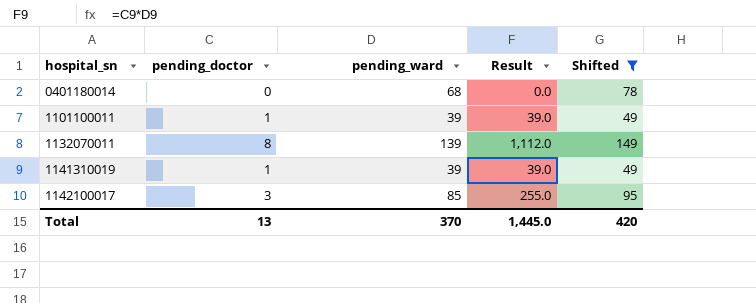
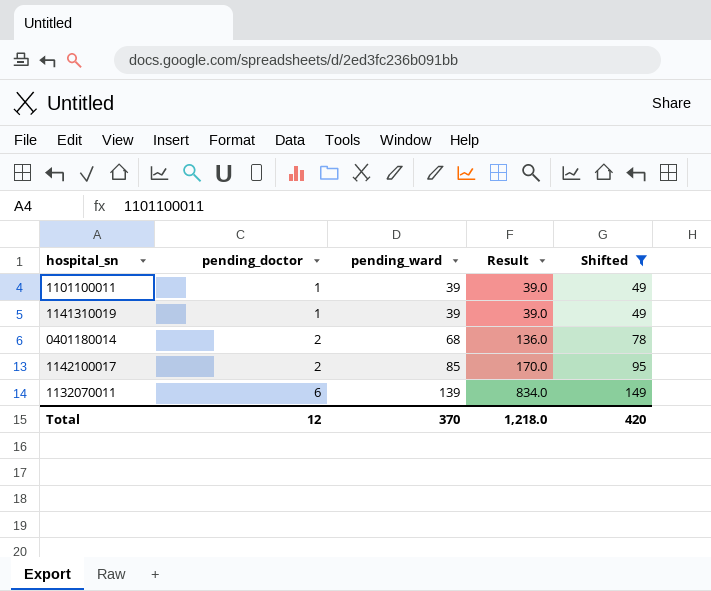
row order: hospital_sn ascending -> pending_doctor ascending
0401180014 | pending_doctor: 0 -> 2
0401180014 | Result: 0.0 -> 136.0
1142100017 | pending_doctor: 3 -> 2
1142100017 | Result: 255.0 -> 170.0
1132070011 | pending_doctor: 8 -> 6
1132070011 | Result: 1,112.0 -> 834.0
Total | pending_doctor: 13 -> 12
Total | Result: 1,445.0 -> 1,218.0

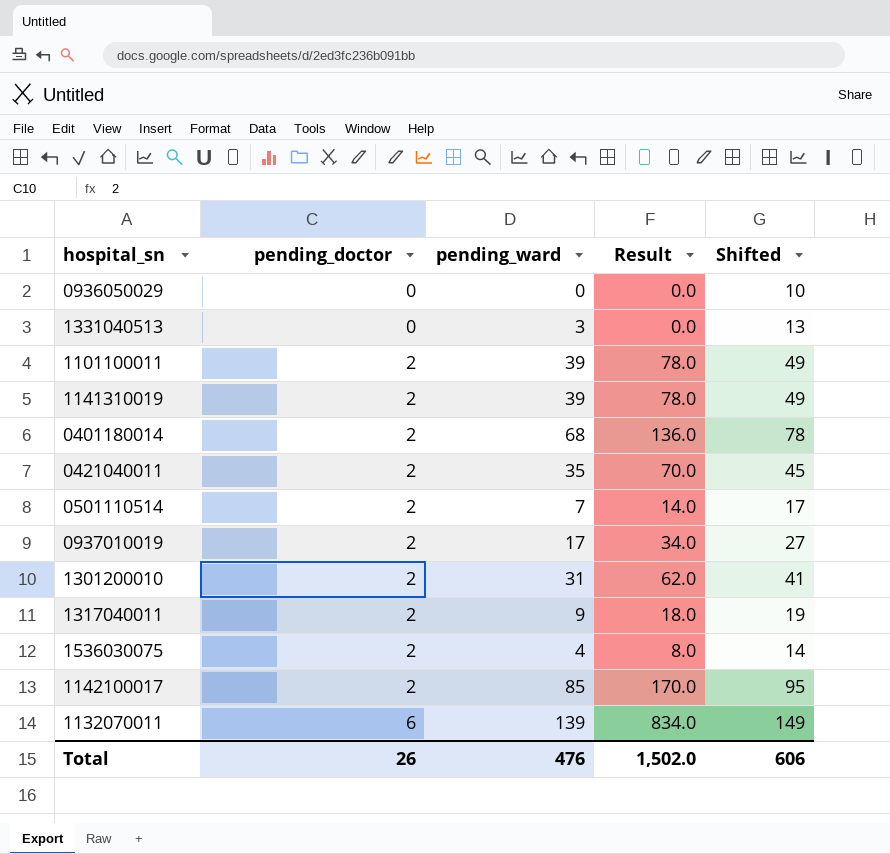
filter: Shifted >= 49 -> none
1101100011 | pending_doctor: 1 -> 2
1101100011 | Result: 39.0 -> 78.0
1141310019 | pending_doctor: 1 -> 2
1141310019 | Result: 39.0 -> 78.0
Total | pending_doctor: 12 -> 26
Total | pending_ward: 370 -> 476
Total | Result: 1,218.0 -> 1,502.0
Total | Shifted: 420 -> 606

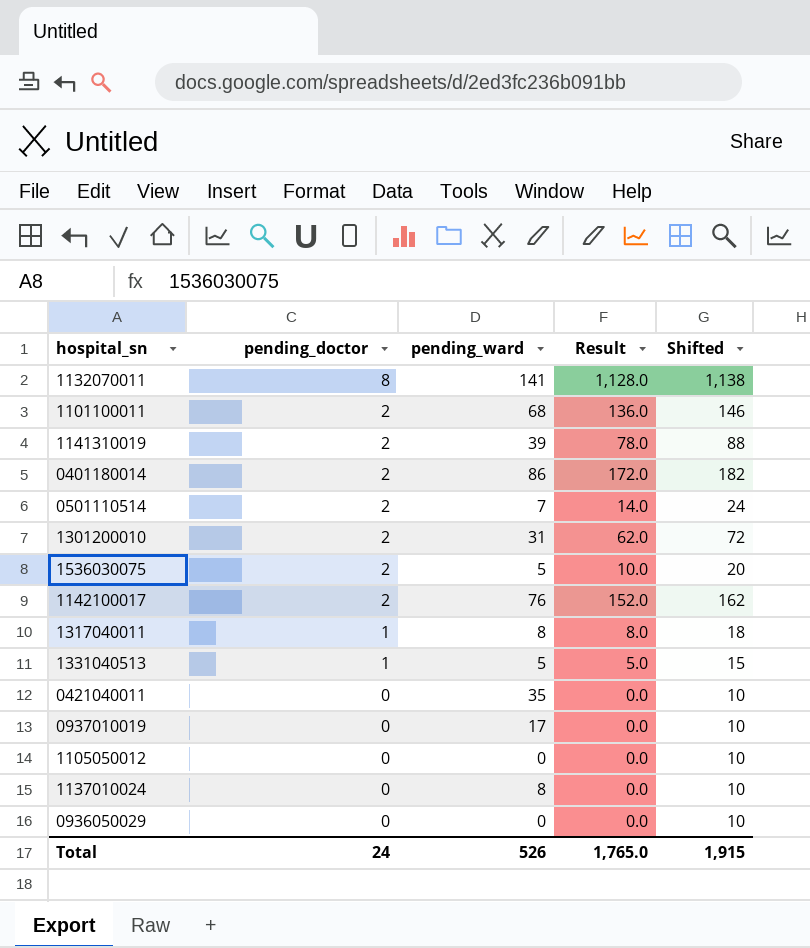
row order: pending_doctor ascending -> pending_doctor descending
column Shifted | formula: [pending_ward] + 10 -> [Result] + 10
1132070011 | pending_doctor: 6 -> 8
1132070011 | pending_ward: 139 -> 141
1132070011 | Result: 834.0 -> 1,128.0
1101100011 | pending_ward: 39 -> 68
1101100011 | Result: 78.0 -> 136.0
0401180014 | pending_ward: 68 -> 86
0401180014 | Result: 136.0 -> 172.0
1536030075 | pending_ward: 4 -> 5
1536030075 | Result: 8.0 -> 10.0
1142100017 | pending_ward: 85 -> 76
1142100017 | Result: 170.0 -> 152.0
1317040011 | pending_doctor: 2 -> 1
1317040011 | pending_ward: 9 -> 8
1317040011 | Result: 18.0 -> 8.0
1331040513 | pending_doctor: 0 -> 1
1331040513 | pending_ward: 3 -> 5
1331040513 | Result: 0.0 -> 5.0
0421040011 | pending_doctor: 2 -> 0
0421040011 | Result: 70.0 -> 0.0
0937010019 | pending_doctor: 2 -> 0
0937010019 | Result: 34.0 -> 0.0
row 1105050012: none -> 0 | 0 | 0.0 | 10
row 1137010024: none -> 0 | 8 | 0.0 | 10
Total | pending_doctor: 26 -> 24
Total | pending_ward: 476 -> 526
Total | Result: 1,502.0 -> 1,765.0
Total | Shifted: 606 -> 1,915

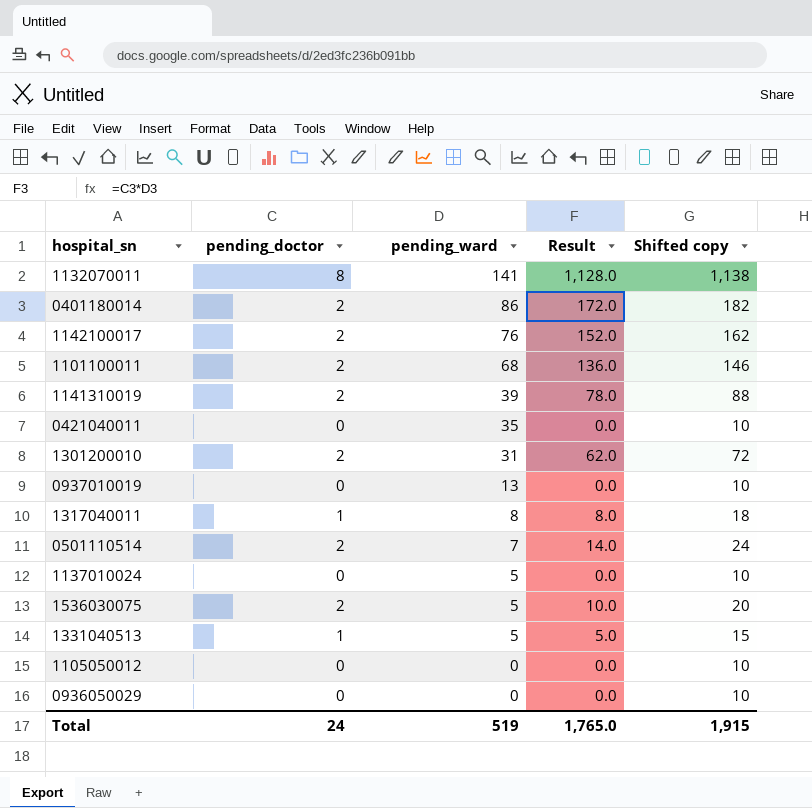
row order: pending_doctor descending -> pending_ward descending
column name: Shifted -> Shifted copy
0937010019 | pending_ward: 17 -> 13
1137010024 | pending_ward: 8 -> 5
Total | pending_ward: 526 -> 519

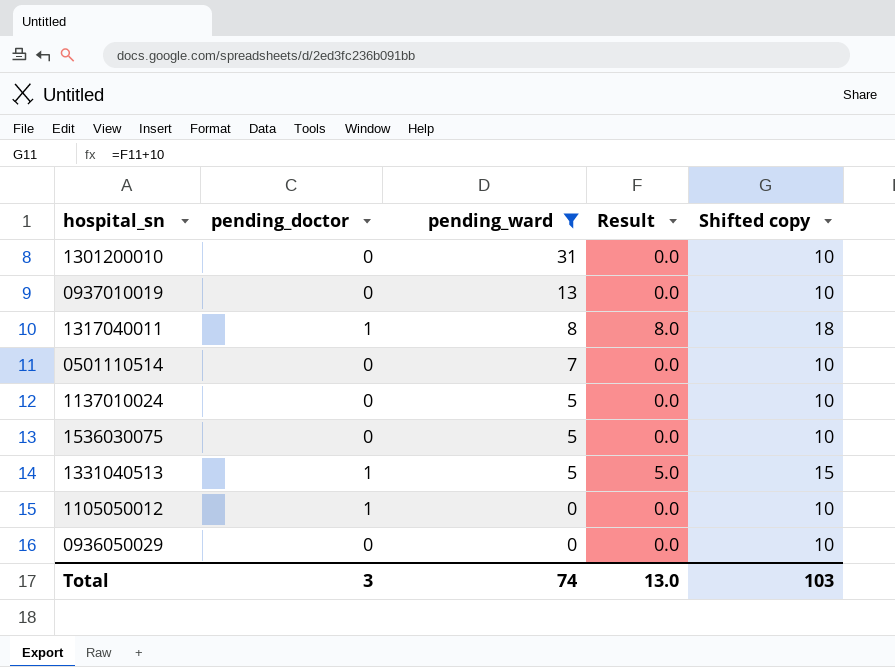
filter: none -> pending_ward <= 31
1301200010 | pending_doctor: 2 -> 0
1301200010 | Result: 62.0 -> 0.0
1301200010 | Shifted copy: 72 -> 10
0501110514 | pending_doctor: 2 -> 0
0501110514 | Result: 14.0 -> 0.0
0501110514 | Shifted copy: 24 -> 10
1536030075 | pending_doctor: 2 -> 0
1536030075 | Result: 10.0 -> 0.0
1536030075 | Shifted copy: 20 -> 10
1105050012 | pending_doctor: 0 -> 1
Total | pending_doctor: 24 -> 3
Total | pending_ward: 519 -> 74
Total | Result: 1,765.0 -> 13.0
Total | Shifted copy: 1,915 -> 103

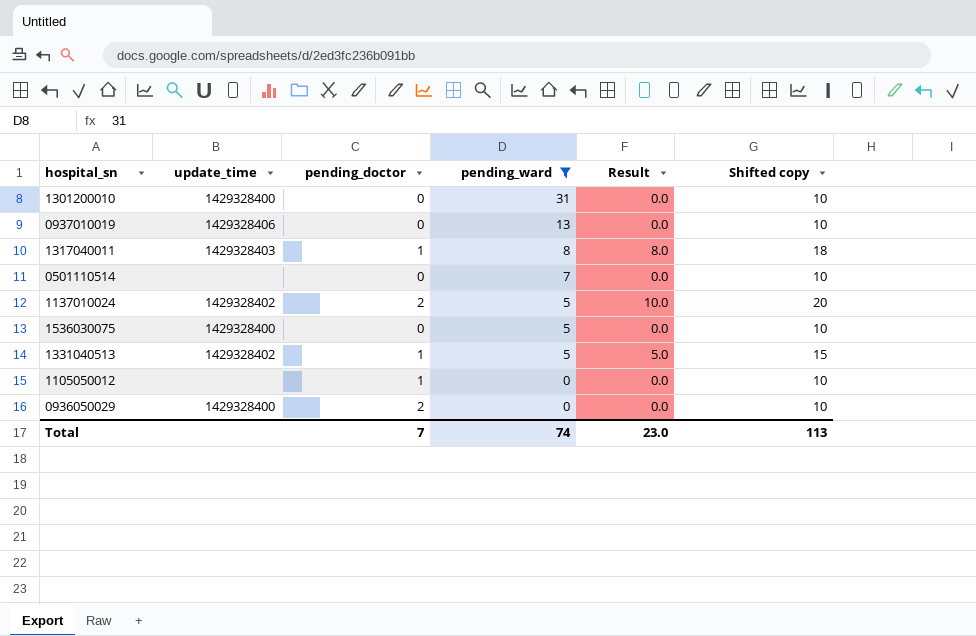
column update_time | position: none -> 2
1137010024 | pending_doctor: 0 -> 2
1137010024 | Result: 0.0 -> 10.0
1137010024 | Shifted copy: 10 -> 20
0936050029 | pending_doctor: 0 -> 2
Total | pending_doctor: 3 -> 7
Total | Result: 13.0 -> 23.0
Total | Shifted copy: 103 -> 113

